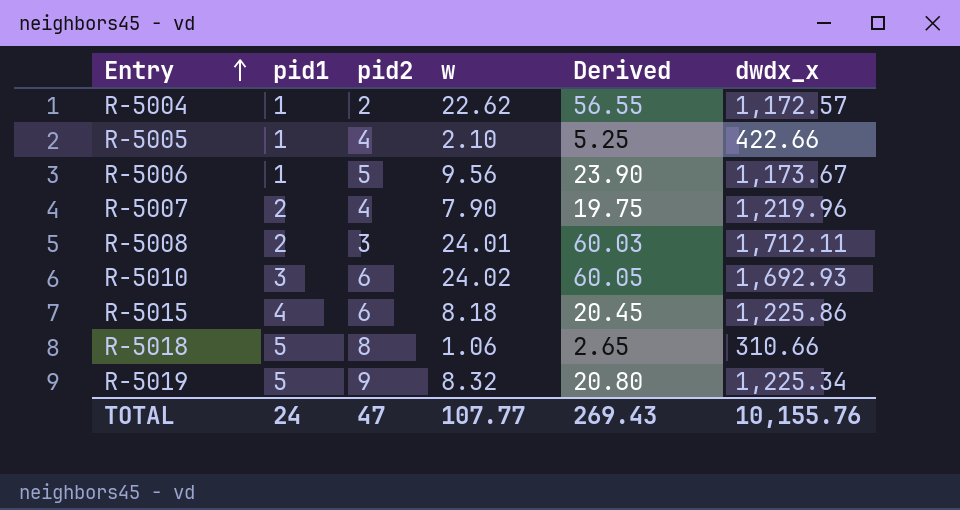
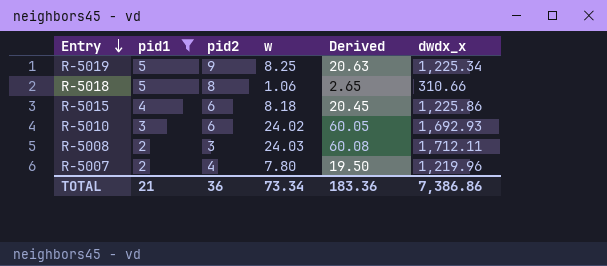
filter: none -> pid1 != 1
row order: Entry ascending -> Entry descending
R-5019 | w: 8.32 -> 8.25
R-5019 | Derived: 20.80 -> 20.63
R-5008 | w: 24.01 -> 24.03
R-5008 | Derived: 60.03 -> 60.08
R-5007 | w: 7.90 -> 7.80
R-5007 | Derived: 19.75 -> 19.50
TOTAL | pid1: 24 -> 21
TOTAL | pid2: 47 -> 36
TOTAL | w: 107.77 -> 73.34
TOTAL | Derived: 269.43 -> 183.36
TOTAL | dwdx_x: 10,155.76 -> 7,386.86

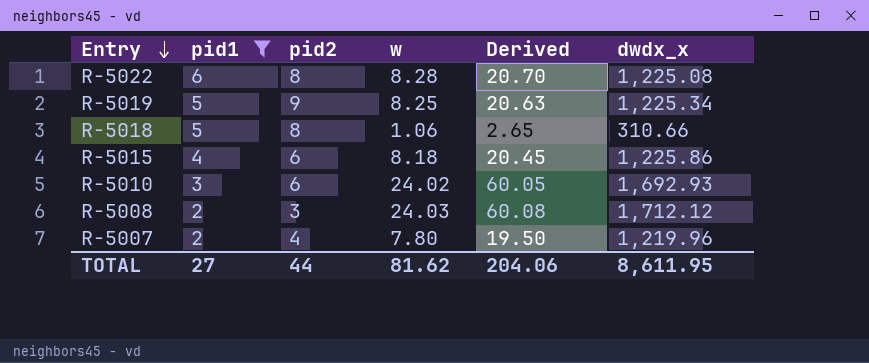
row R-5022: none -> 6 | 8 | 8.28 | 20.70 | 1,225.08
R-5008 | dwdx_x: 1,712.11 -> 1,712.12
TOTAL | pid1: 21 -> 27
TOTAL | pid2: 36 -> 44
TOTAL | w: 73.34 -> 81.62
TOTAL | Derived: 183.36 -> 204.06
TOTAL | dwdx_x: 7,386.86 -> 8,611.95

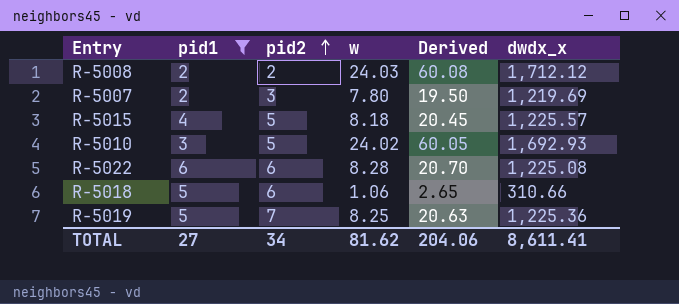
row order: Entry descending -> pid2 ascending
R-5008 | pid2: 3 -> 2
R-5007 | pid2: 4 -> 3
R-5007 | dwdx_x: 1,219.96 -> 1,219.69
R-5015 | pid2: 6 -> 5
R-5015 | dwdx_x: 1,225.86 -> 1,225.57
R-5010 | pid2: 6 -> 5
R-5022 | pid2: 8 -> 6
R-5018 | pid2: 8 -> 6
R-5019 | pid2: 9 -> 7
R-5019 | dwdx_x: 1,225.34 -> 1,225.36
TOTAL | pid2: 44 -> 34
TOTAL | dwdx_x: 8,611.95 -> 8,611.41

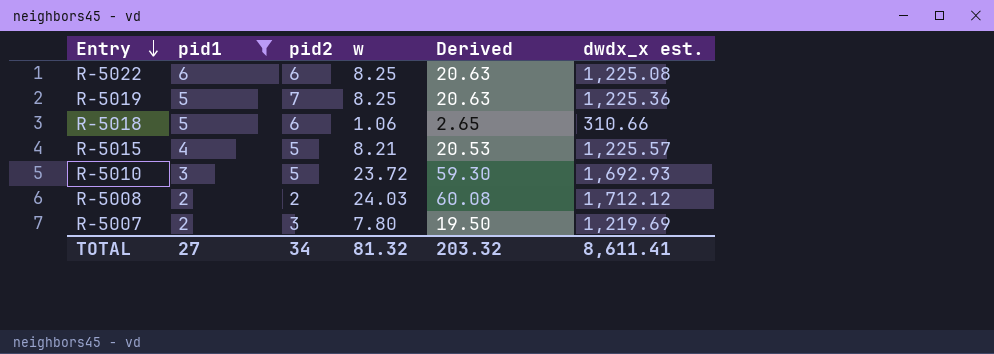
row order: pid2 ascending -> Entry descending
column name: dwdx_x -> dwdx_x est.
R-5022 | w: 8.28 -> 8.25
R-5022 | Derived: 20.70 -> 20.63
R-5015 | w: 8.18 -> 8.21
R-5015 | Derived: 20.45 -> 20.53
R-5010 | w: 24.02 -> 23.72
R-5010 | Derived: 60.05 -> 59.30
TOTAL | w: 81.62 -> 81.32
TOTAL | Derived: 204.06 -> 203.32

